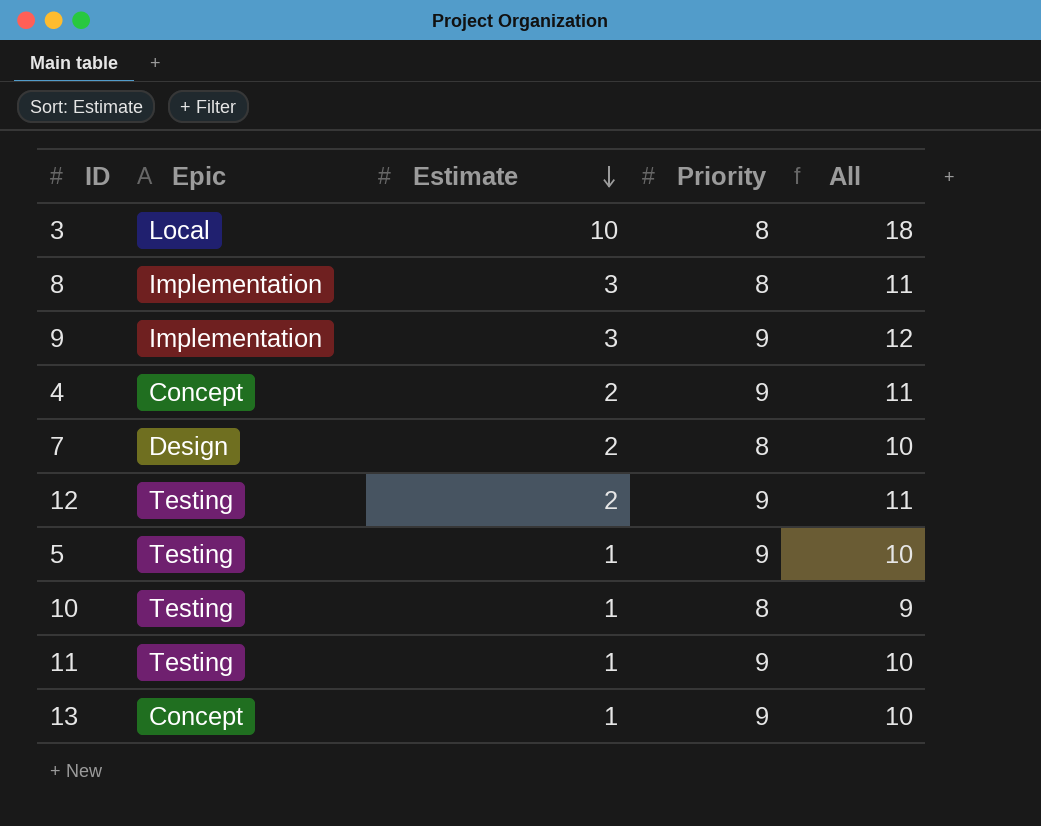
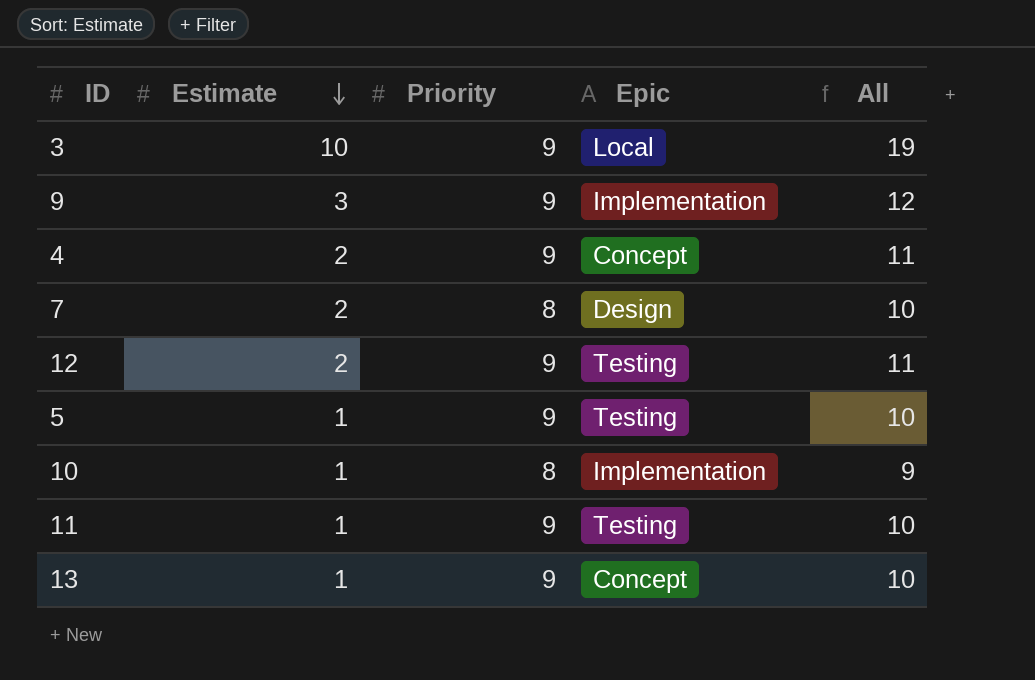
column Epic | position: 2 -> 4
row 8: Implementation | 3 | 8 | 11 -> none
3 | Priority: 8 -> 9
3 | All: 18 -> 19
10 | Epic: Testing -> Implementation

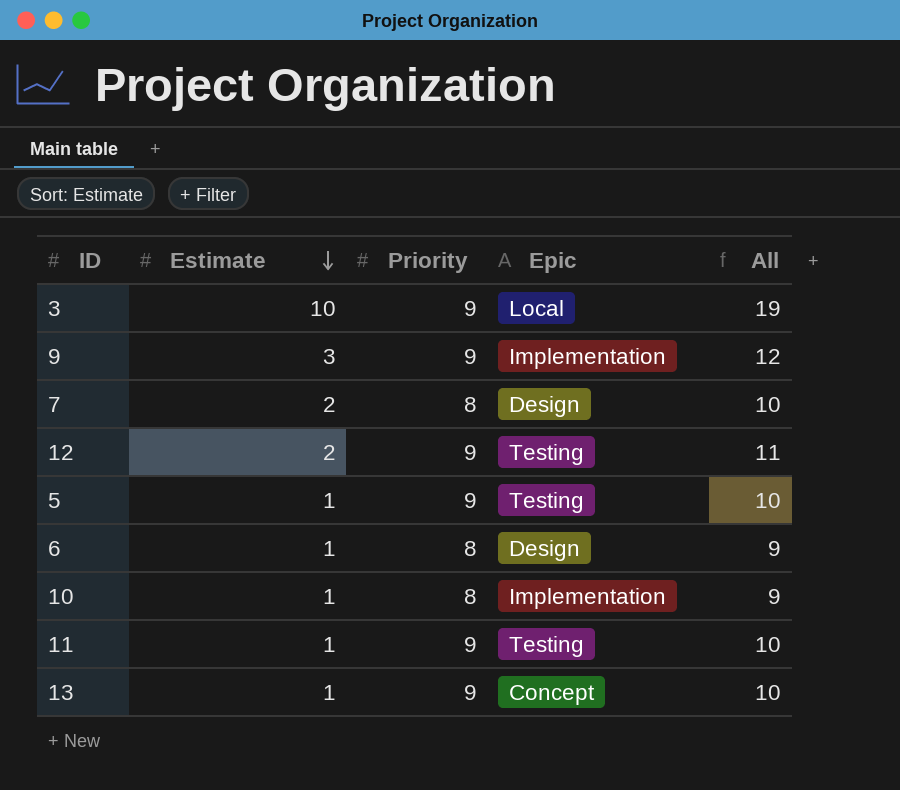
row 4: 2 | 9 | Concept | 11 -> none
row 6: none -> 1 | 8 | Design | 9

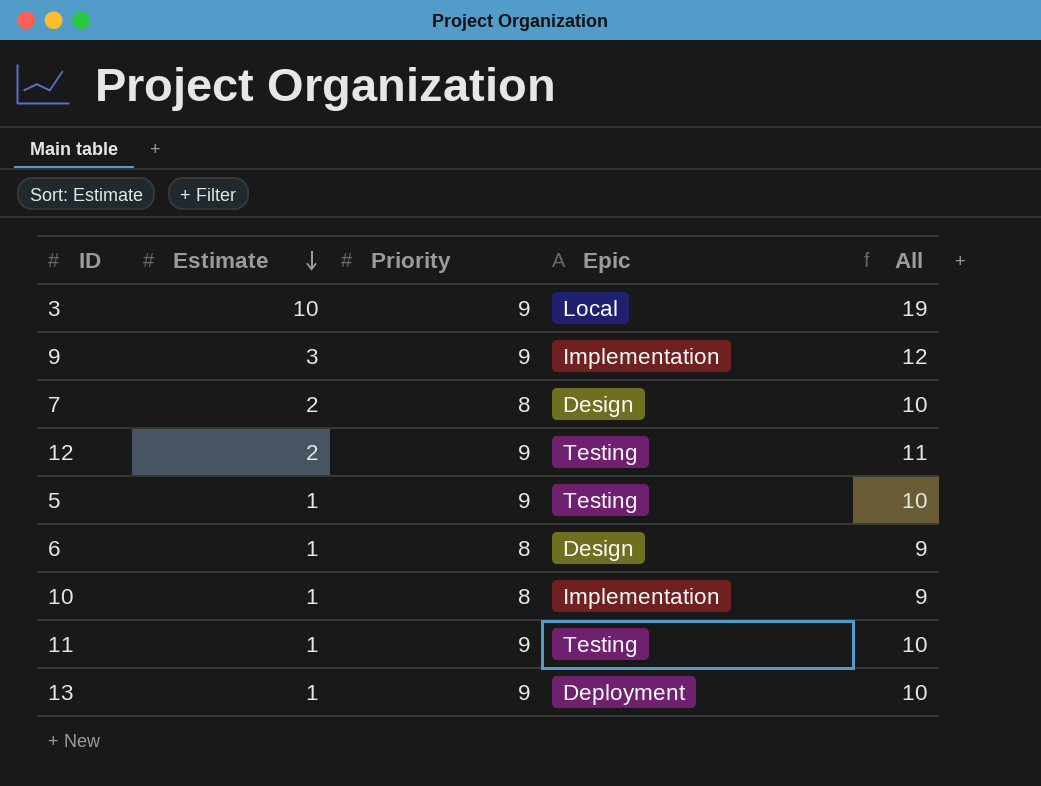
13 | Epic: Concept -> Deployment

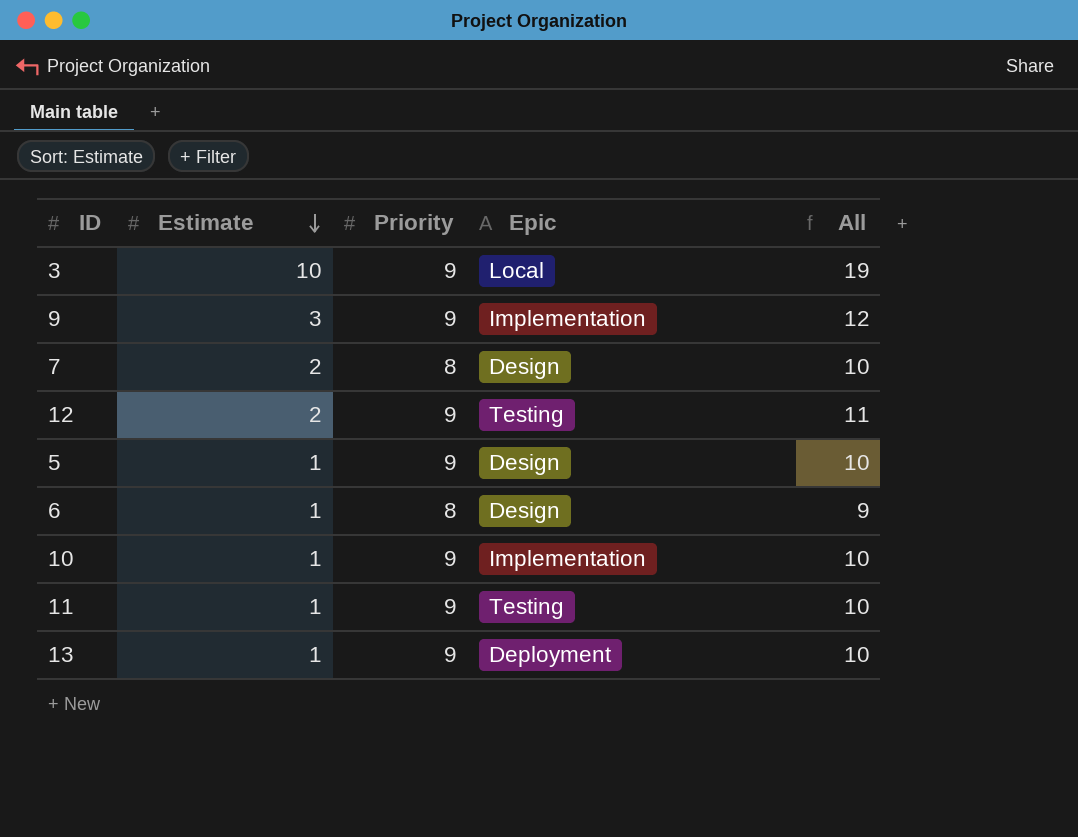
5 | Epic: Testing -> Design
10 | Priority: 8 -> 9
10 | All: 9 -> 10

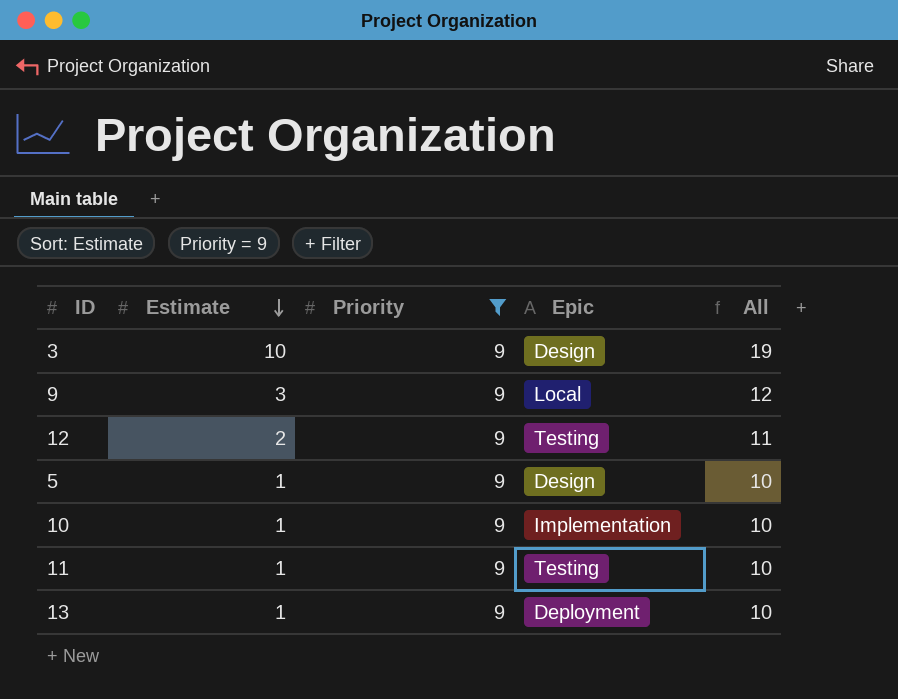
filter: none -> Priority = 9
3 | Epic: Local -> Design
9 | Epic: Implementation -> Local

